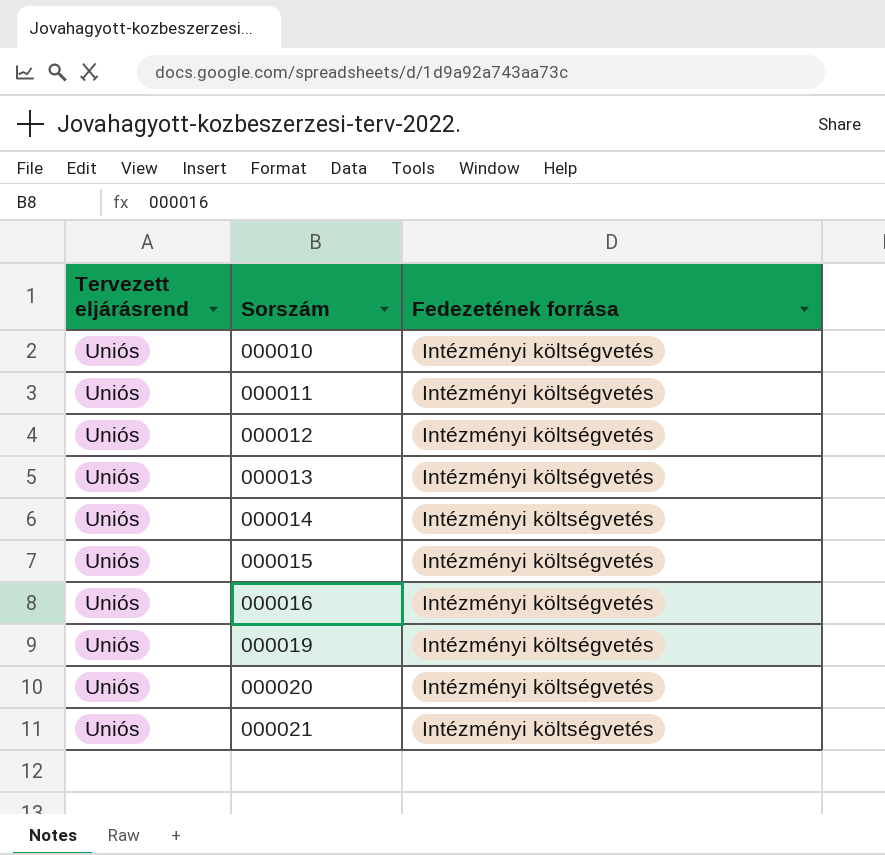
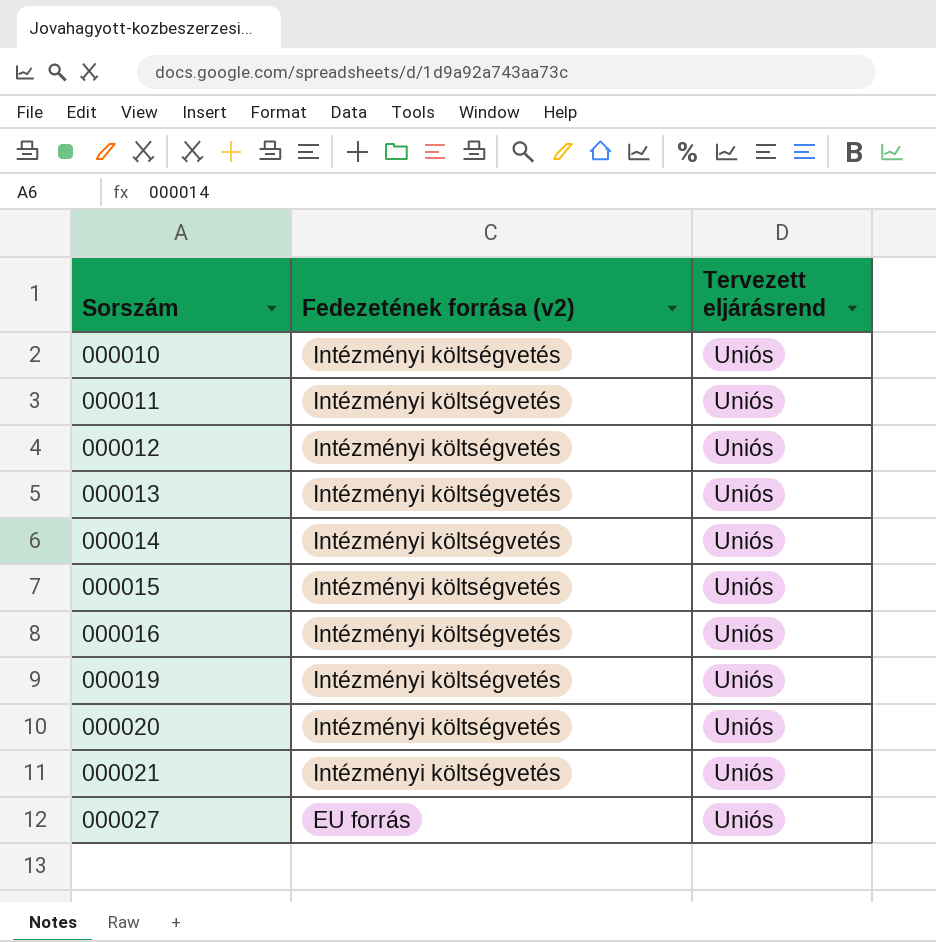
column name: Fedezetének forrása -> Fedezetének forrása (v2)
column Tervezett eljárásrend | position: 1 -> 3
row 000027: none -> EU forrás | Uniós

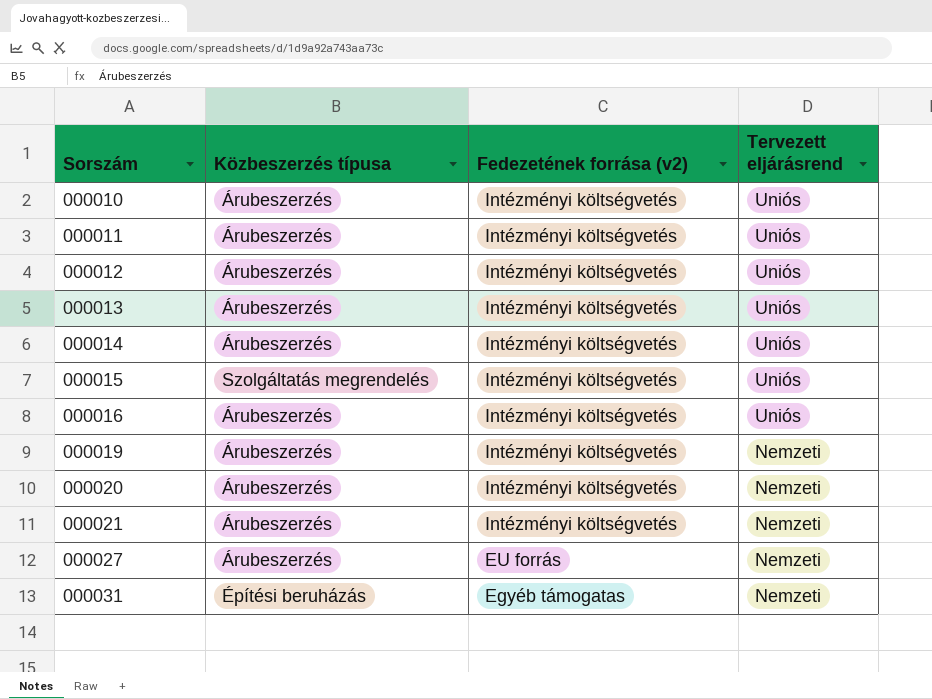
column Közbeszerzés típusa | position: none -> 2
000019 | Tervezett eljárásrend: Uniós -> Nemzeti
000020 | Tervezett eljárásrend: Uniós -> Nemzeti
000021 | Tervezett eljárásrend: Uniós -> Nemzeti
000027 | Tervezett eljárásrend: Uniós -> Nemzeti
row 000031: none -> Építési beruházás | Egyéb támogatas | Nemzeti

